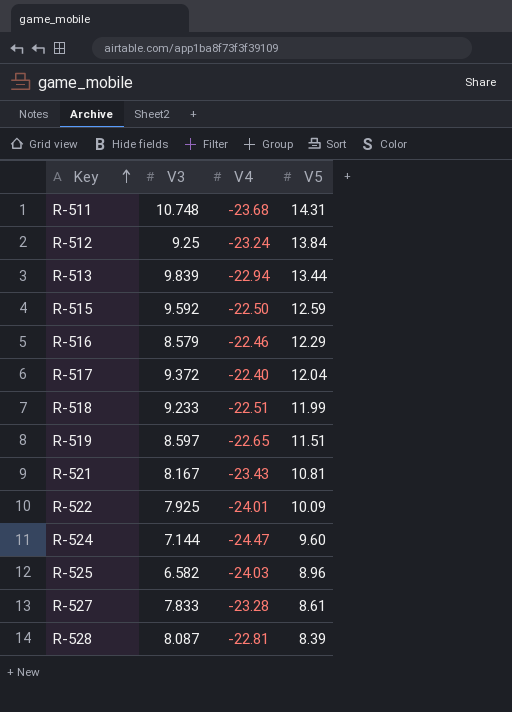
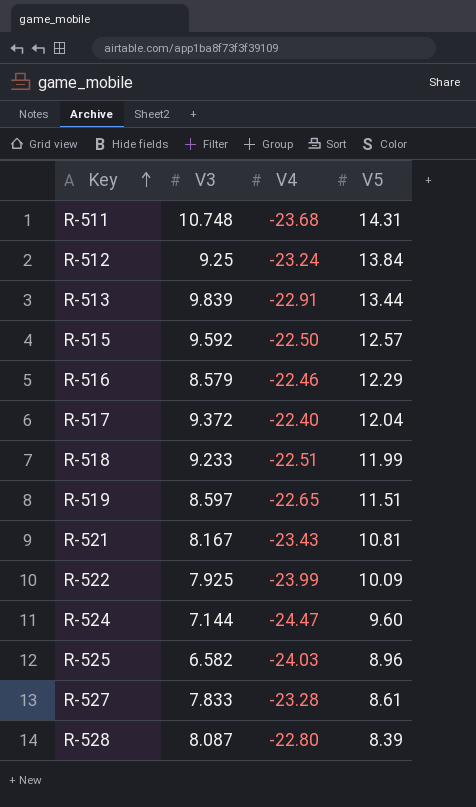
R-513 | V4: -22.94 -> -22.91
R-515 | V5: 12.59 -> 12.57
R-522 | V4: -24.01 -> -23.99
R-528 | V4: -22.81 -> -22.80

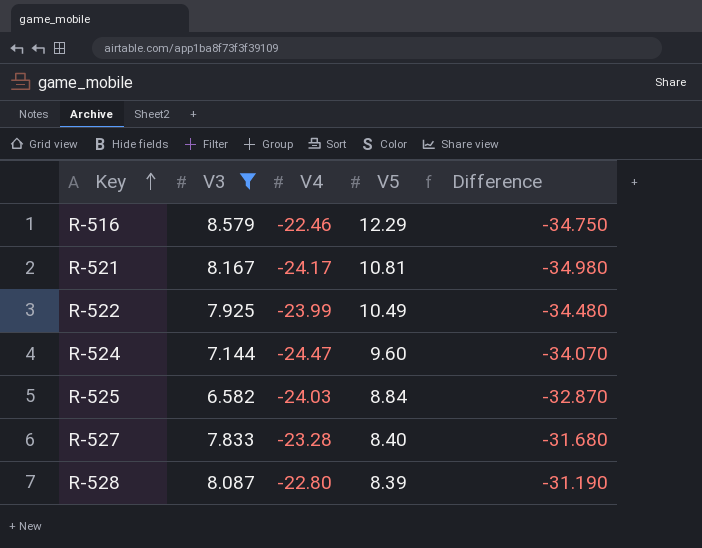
filter: none -> V3 <= 8.579
column Difference | formula: none -> [V4] - [V5]
R-521 | V4: -23.43 -> -24.17
R-522 | V5: 10.09 -> 10.49
R-525 | V5: 8.96 -> 8.84
R-527 | V5: 8.61 -> 8.40

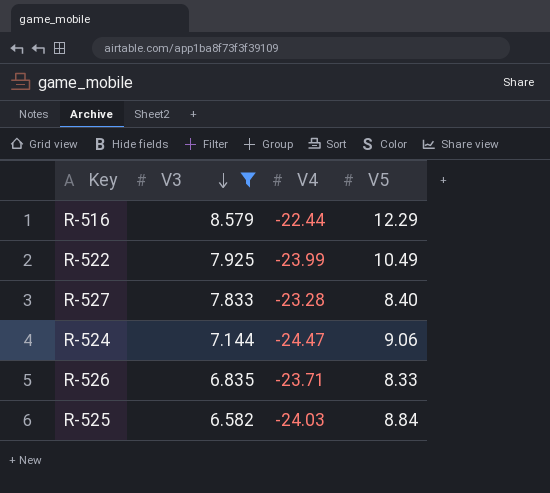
row order: Key ascending -> V3 descending
column Difference | formula: [V4] - [V5] -> none
row R-521: 8.167 | -24.17 | 10.81 | -34.980 -> none
row R-528: 8.087 | -22.80 | 8.39 | -31.190 -> none
R-516 | V4: -22.46 -> -22.44
R-524 | V5: 9.60 -> 9.06
row R-526: none -> 6.835 | -23.71 | 8.33

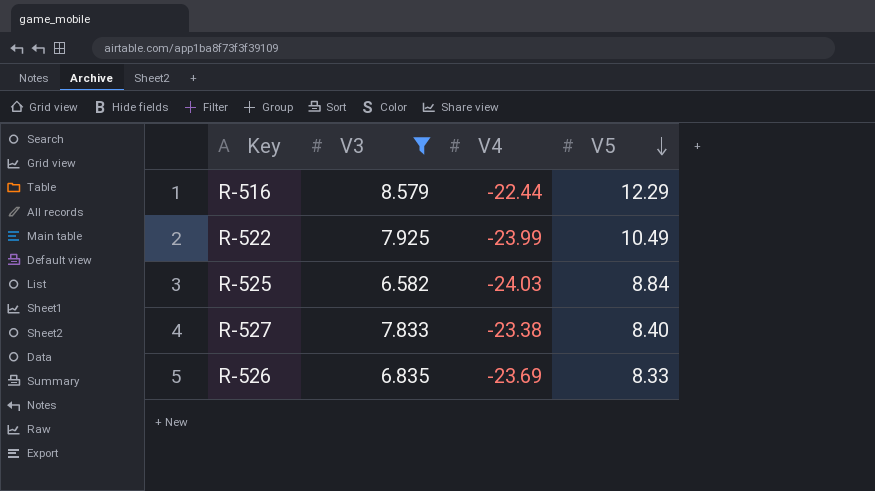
row order: V3 descending -> V5 descending
row R-524: 7.144 | -24.47 | 9.06 -> none
R-527 | V4: -23.28 -> -23.38
R-526 | V4: -23.71 -> -23.69

